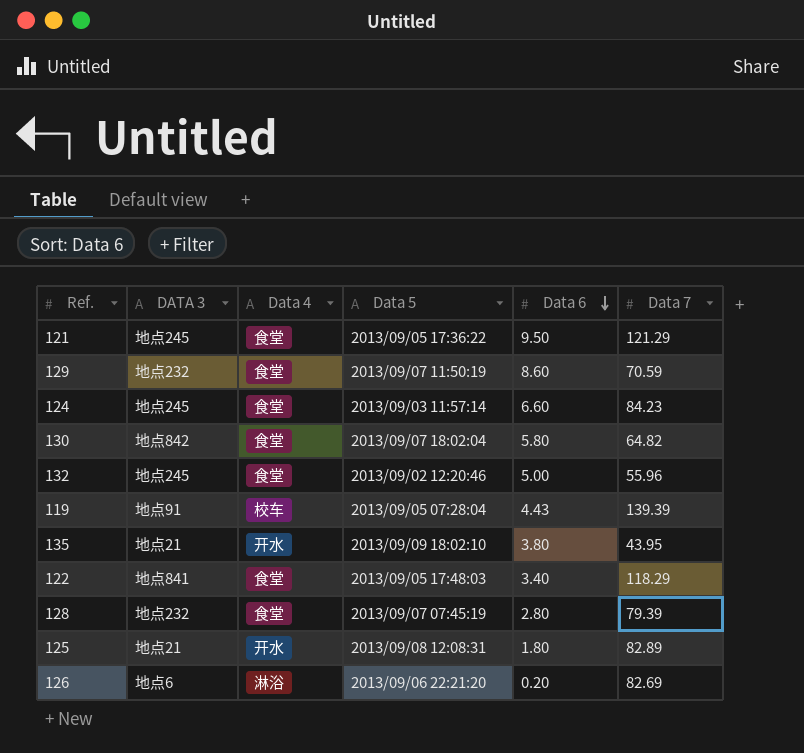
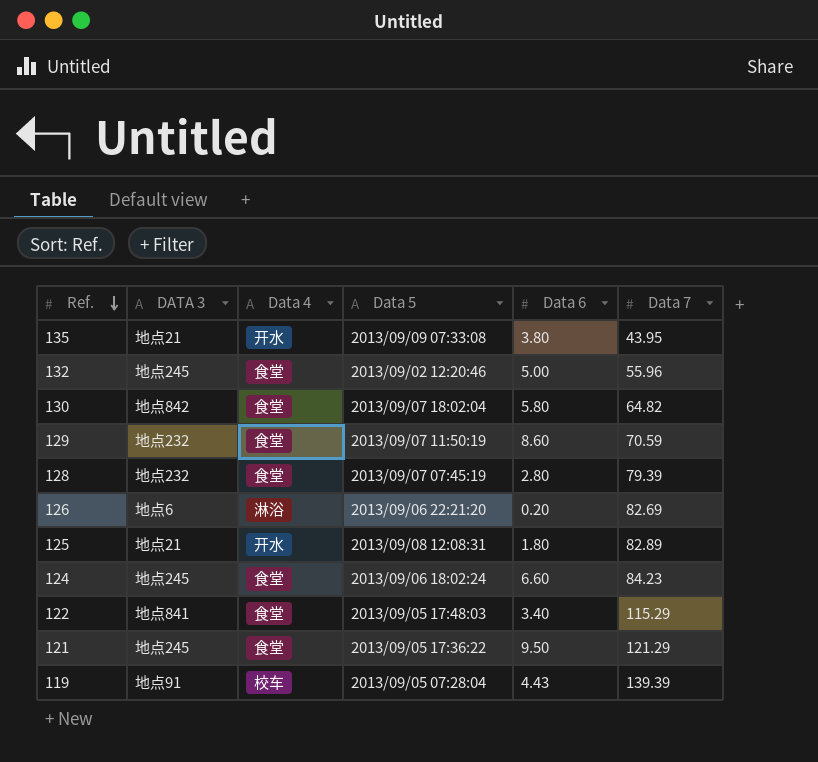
row order: Data 6 descending -> Ref. descending
135 | Data 5: 2013/09/09 18:02:10 -> 2013/09/09 07:33:08
124 | Data 5: 2013/09/03 11:57:14 -> 2013/09/06 18:02:24
122 | Data 7: 118.29 -> 115.29

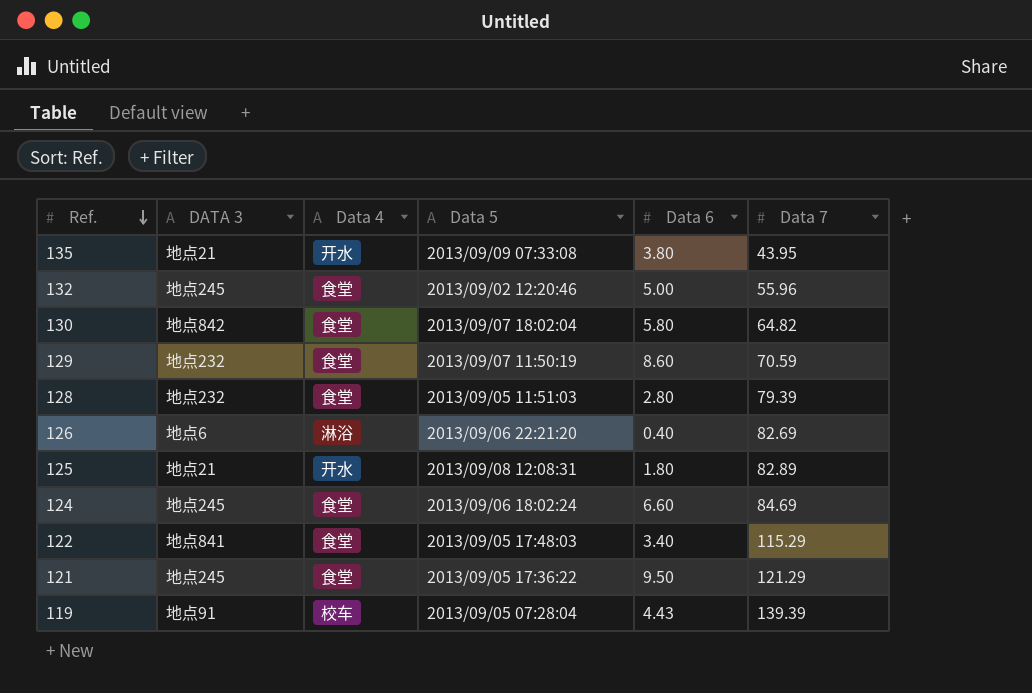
128 | Data 5: 2013/09/07 07:45:19 -> 2013/09/05 11:51:03
126 | Data 6: 0.20 -> 0.40
124 | Data 7: 84.23 -> 84.69

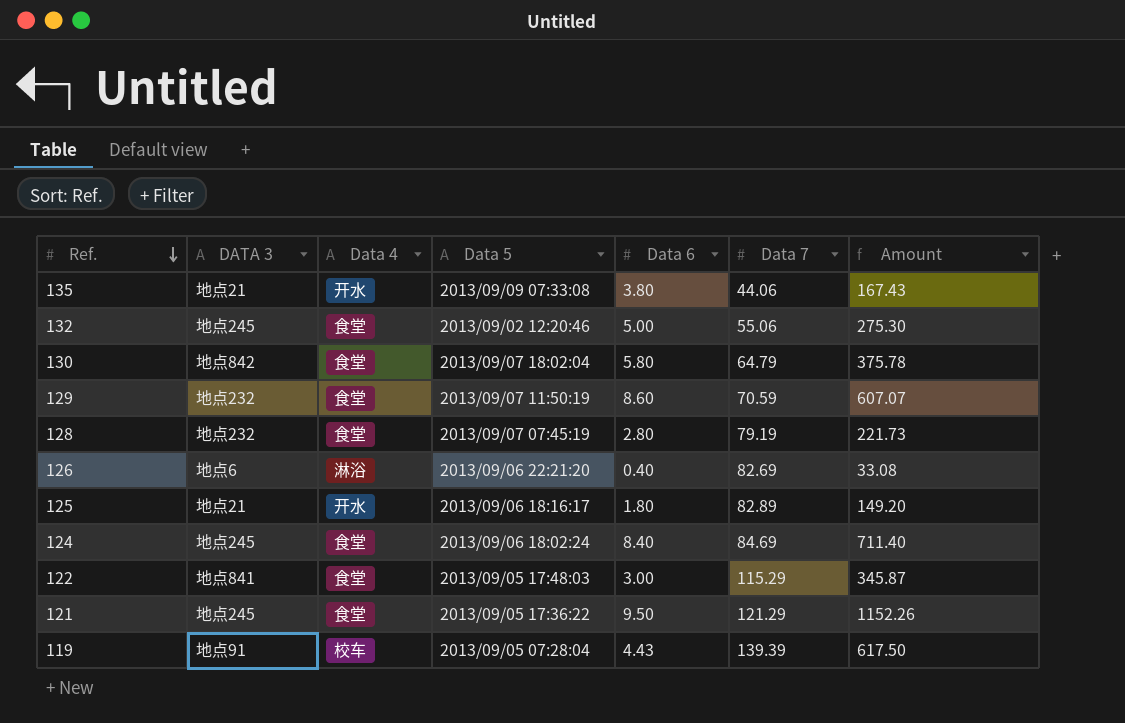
column Amount | formula: none -> [Data 6] * [Data 7]
135 | Data 7: 43.95 -> 44.06
132 | Data 7: 55.96 -> 55.06
130 | Data 7: 64.82 -> 64.79
128 | Data 5: 2013/09/05 11:51:03 -> 2013/09/07 07:45:19
128 | Data 7: 79.39 -> 79.19
125 | Data 5: 2013/09/08 12:08:31 -> 2013/09/06 18:16:17
124 | Data 6: 6.60 -> 8.40
122 | Data 6: 3.40 -> 3.00

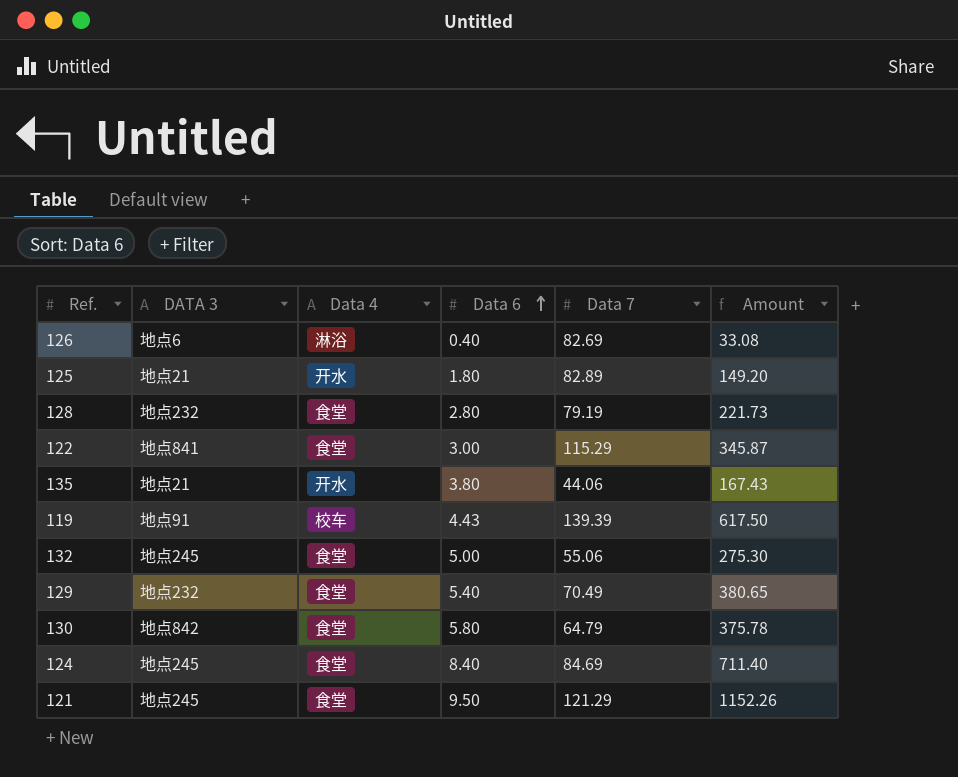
row order: Ref. descending -> Data 6 ascending
column Data 5 | position: 4 -> none
129 | Data 6: 8.60 -> 5.40
129 | Data 7: 70.59 -> 70.49
129 | Amount: 607.07 -> 380.65

